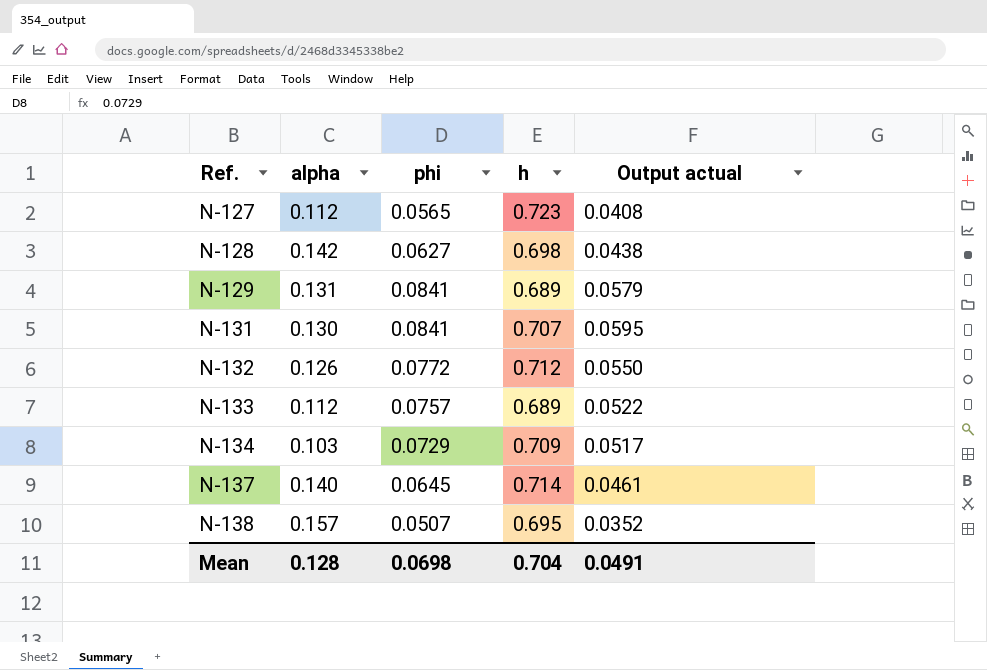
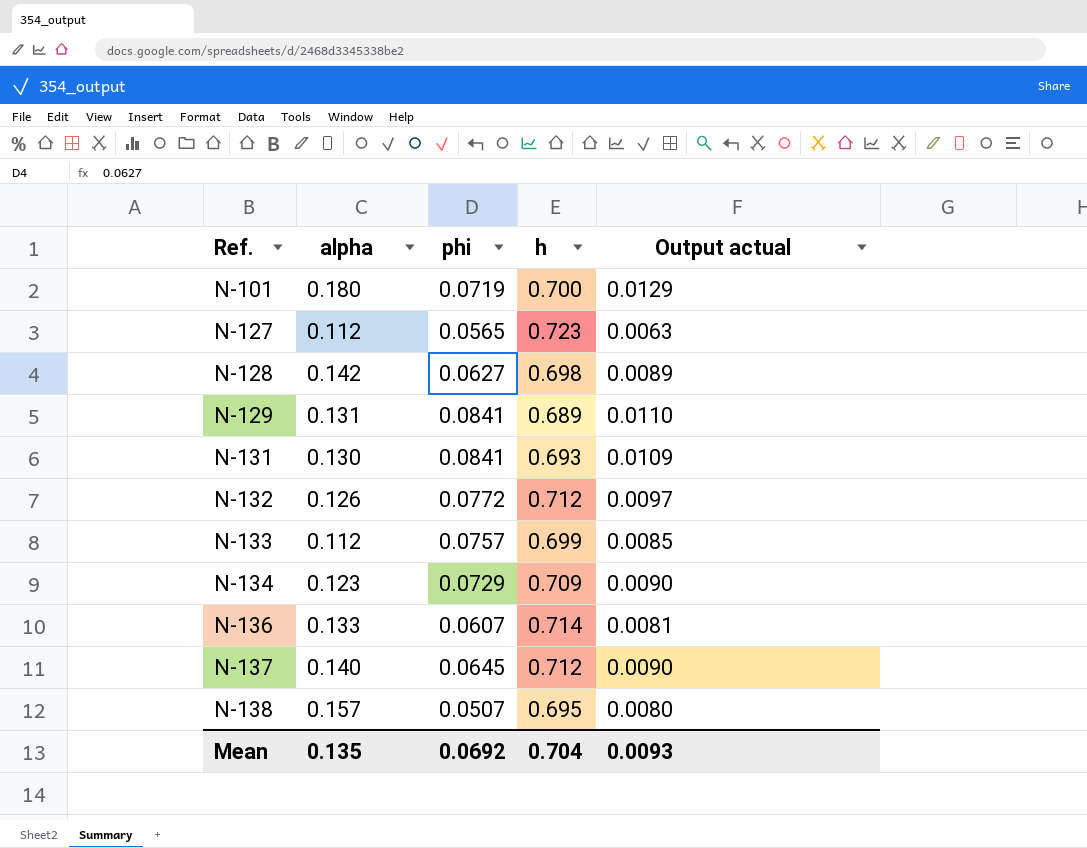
column Output actual | formula: [phi] * [h] -> [alpha] * [phi]
row N-101: none -> 0.180 | 0.0719 | 0.700 | 0.0129
N-131 | h: 0.707 -> 0.693
N-133 | h: 0.689 -> 0.699
N-134 | alpha: 0.103 -> 0.123
row N-136: none -> 0.133 | 0.0607 | 0.714 | 0.0081
N-137 | h: 0.714 -> 0.712
Mean | alpha: 0.128 -> 0.135
Mean | phi: 0.0698 -> 0.0692
Mean | Output actual: 0.0491 -> 0.0093

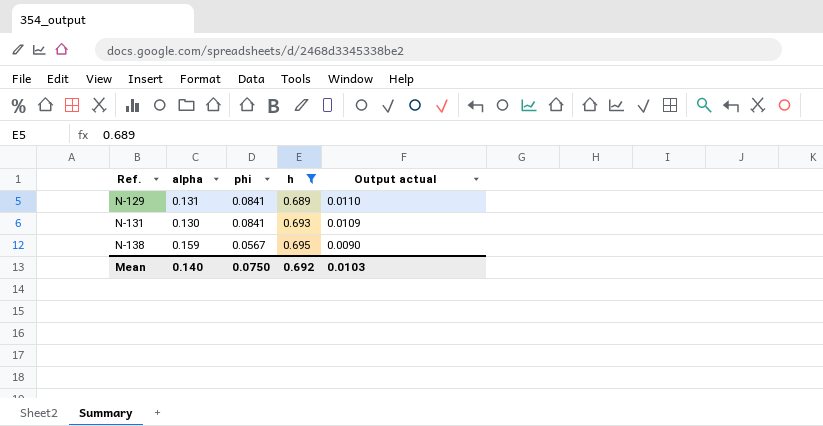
filter: none -> h <= 0.695
N-138 | alpha: 0.157 -> 0.159
N-138 | phi: 0.0507 -> 0.0567
N-138 | Output actual: 0.0080 -> 0.0090
Mean | alpha: 0.135 -> 0.140
Mean | phi: 0.0692 -> 0.0750
Mean | h: 0.704 -> 0.692
Mean | Output actual: 0.0093 -> 0.0103

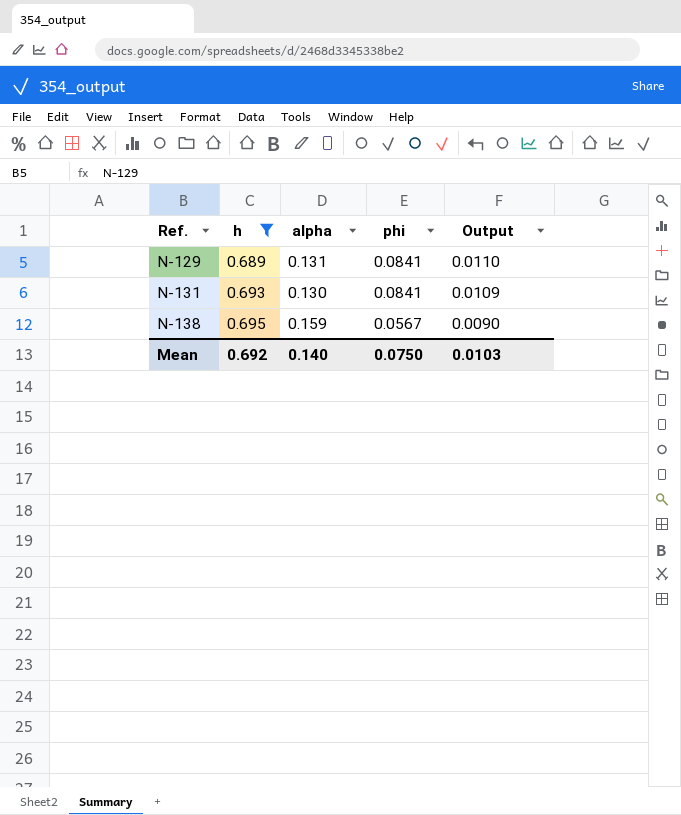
column h | position: 4 -> 2
column name: Output actual -> Output

